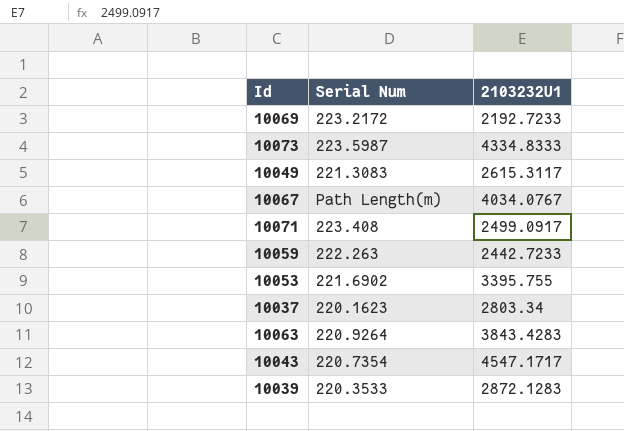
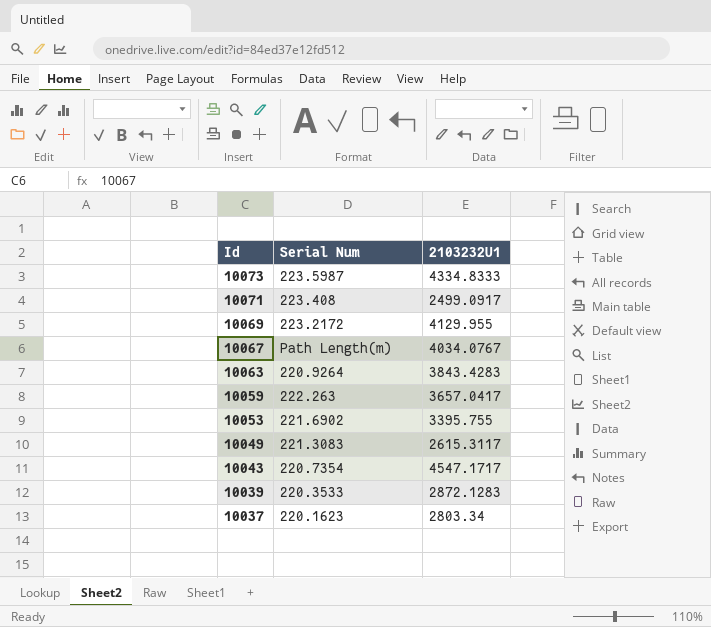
row order: none -> Id descending
10069 | 2103232U1: 2192.7233 -> 4129.955
10059 | 2103232U1: 2442.7233 -> 3657.0417

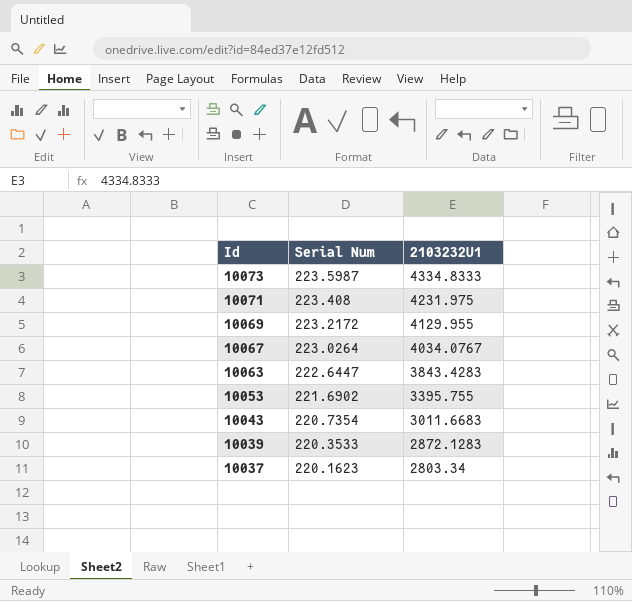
row 10059: 222.263 | 3657.0417 -> none
row 10049: 221.3083 | 2615.3117 -> none
10071 | 2103232U1: 2499.0917 -> 4231.975
10067 | Serial Num: Path Length(m) -> 223.0264
10063 | Serial Num: 220.9264 -> 222.6447
10043 | 2103232U1: 4547.1717 -> 3011.6683

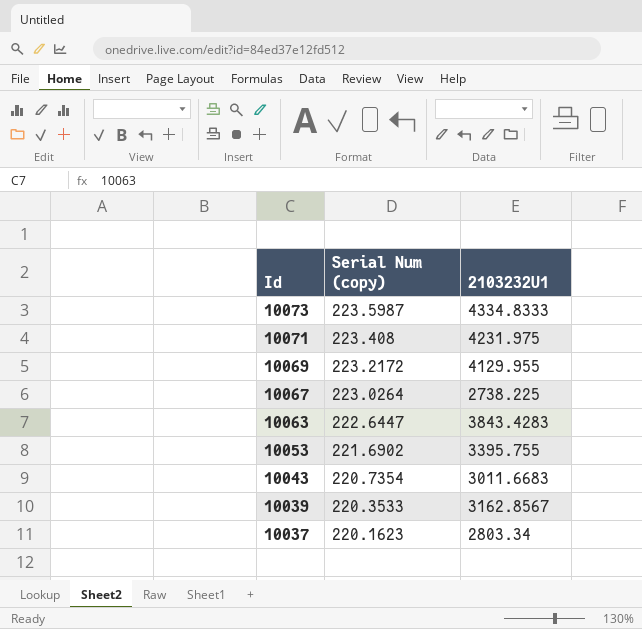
column name: Serial Num -> Serial Num (copy)
10067 | 2103232U1: 4034.0767 -> 2738.225
10039 | 2103232U1: 2872.1283 -> 3162.8567

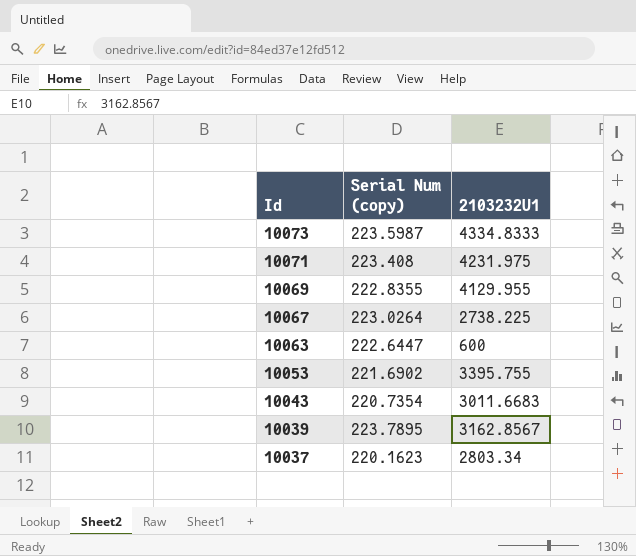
10069 | Serial Num (copy): 223.2172 -> 222.8355
10063 | 2103232U1: 3843.4283 -> 600
10039 | Serial Num (copy): 220.3533 -> 223.7895

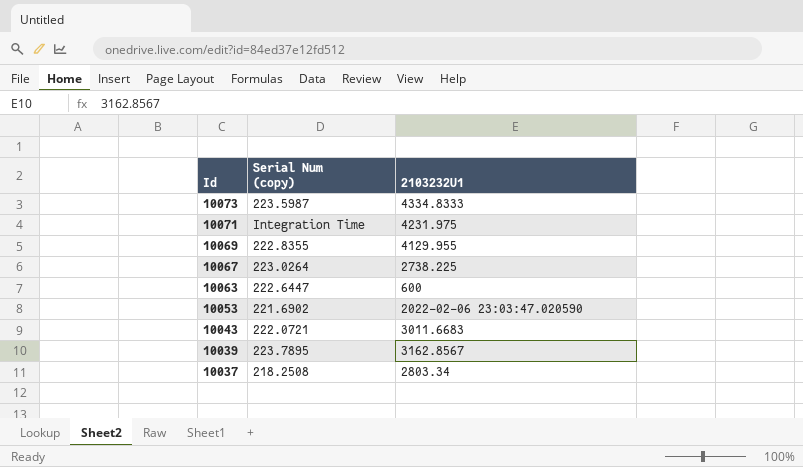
10071 | Serial Num (copy): 223.408 -> Integration Time
10053 | 2103232U1: 3395.755 -> 2022-02-06 23:03:47.020590
10043 | Serial Num (copy): 220.7354 -> 222.0721
10037 | Serial Num (copy): 220.1623 -> 218.2508

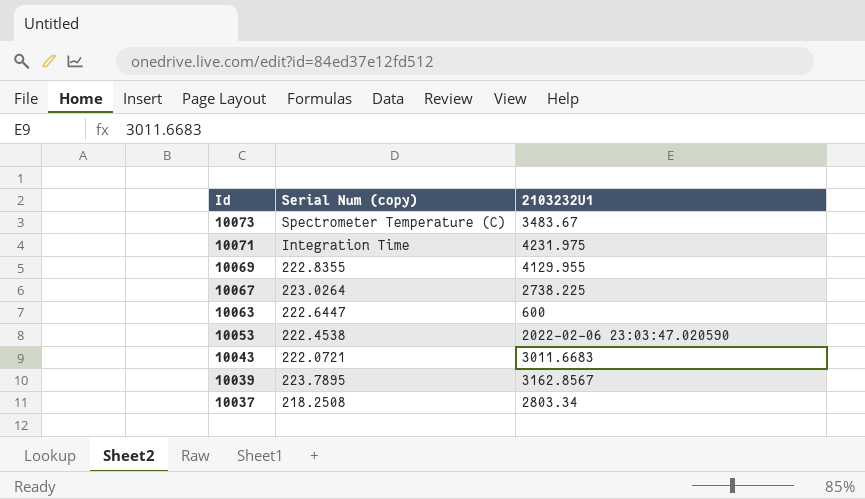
10073 | Serial Num (copy): 223.5987 -> Spectrometer Temperature (C)
10073 | 2103232U1: 4334.8333 -> 3483.67
10053 | Serial Num (copy): 221.6902 -> 222.4538

